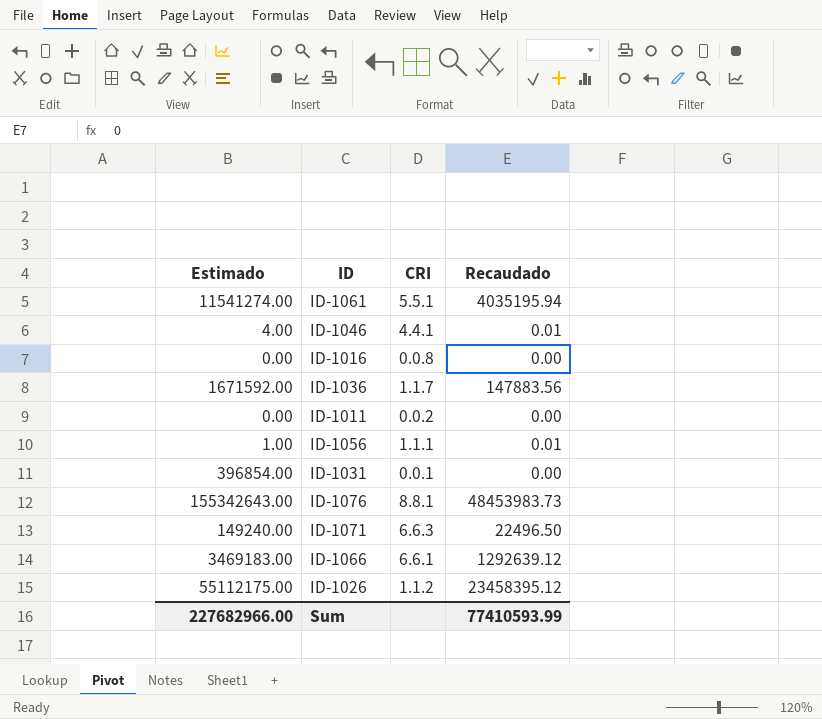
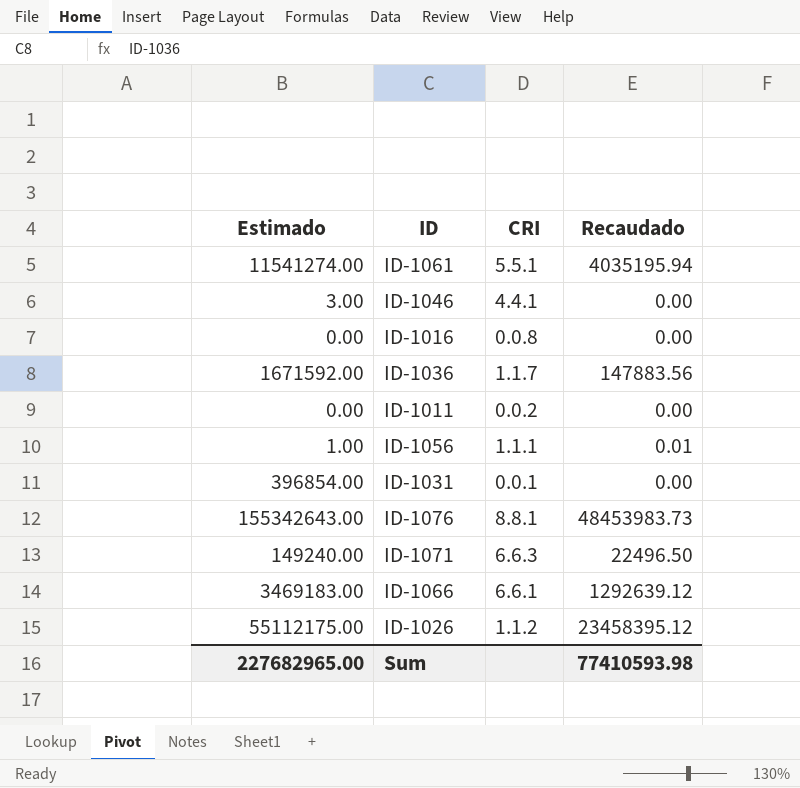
ID-1046 | Estimado: 4.00 -> 3.00
ID-1046 | Recaudado: 0.01 -> 0.00
Sum | Estimado: 227682966.00 -> 227682965.00
Sum | Recaudado: 77410593.99 -> 77410593.98

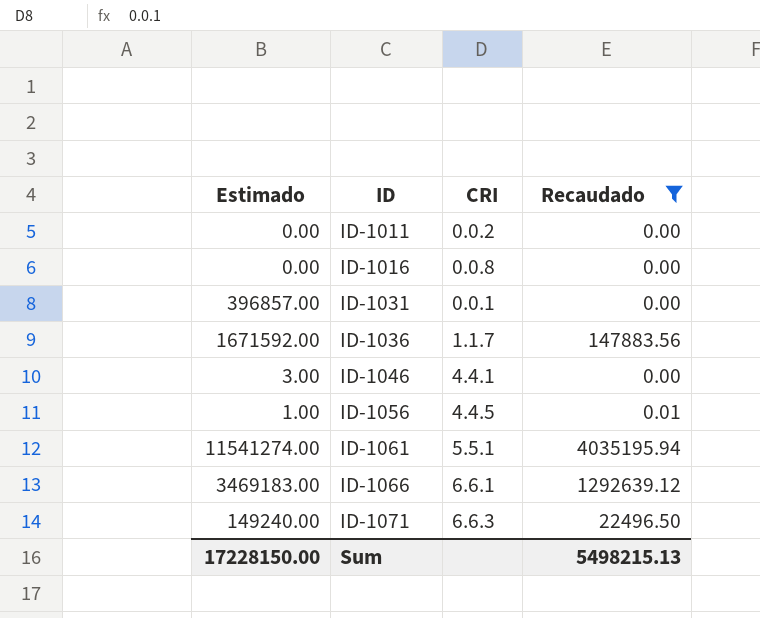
filter: none -> Recaudado <= 4035195.94
row order: none -> ID ascending
ID-1031 | Estimado: 396854.00 -> 396857.00
ID-1056 | CRI: 1.1.1 -> 4.4.5
Sum | Estimado: 227682965.00 -> 17228150.00
Sum | Recaudado: 77410593.98 -> 5498215.13

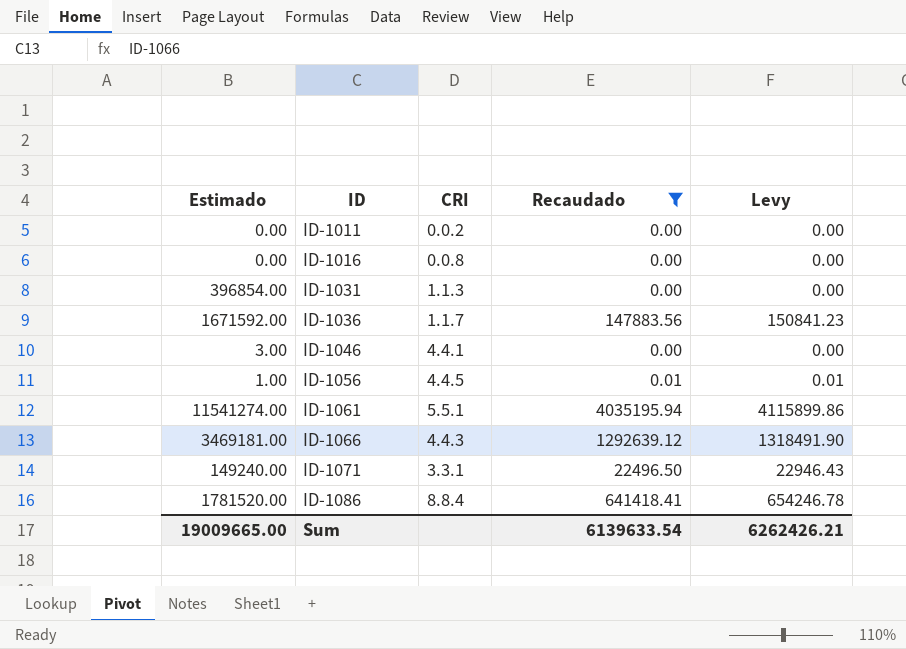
column Levy | formula: none -> [Recaudado] * 1.02
ID-1031 | Estimado: 396857.00 -> 396854.00
ID-1031 | CRI: 0.0.1 -> 1.1.3
ID-1066 | Estimado: 3469183.00 -> 3469181.00
ID-1066 | CRI: 6.6.1 -> 4.4.3
ID-1071 | CRI: 6.6.3 -> 3.3.1
row ID-1086: none -> 1781520.00 | 8.8.4 | 641418.41 | 654246.78
Sum | Estimado: 17228150.00 -> 19009665.00
Sum | Recaudado: 5498215.13 -> 6139633.54

